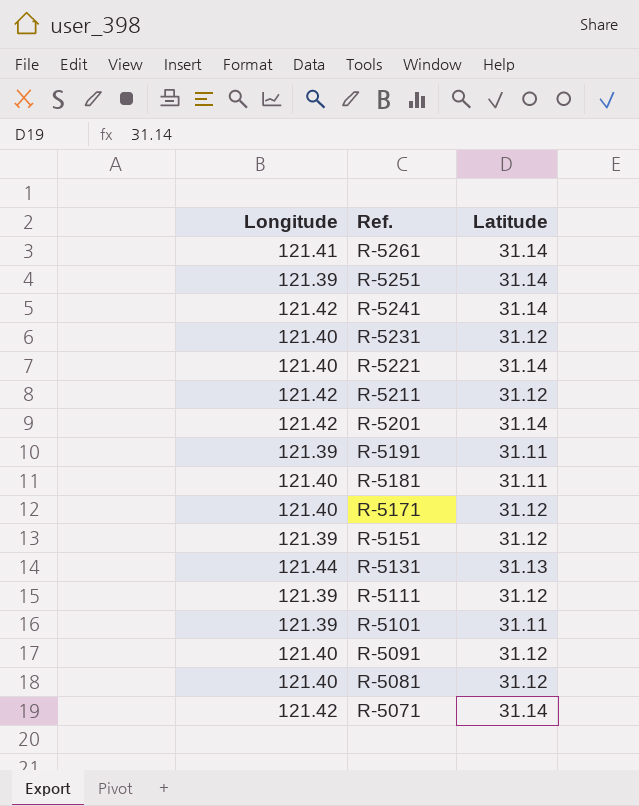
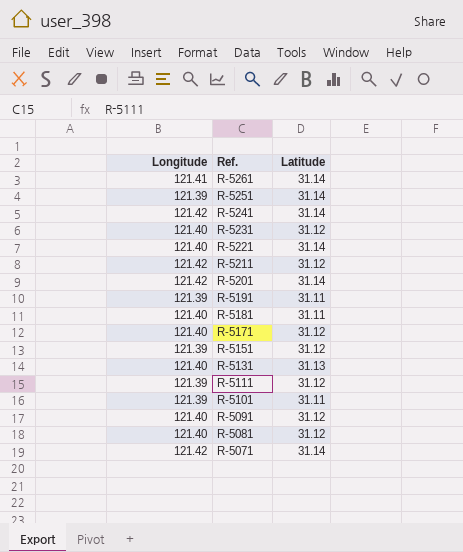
R-5131 | Longitude: 121.44 -> 121.40

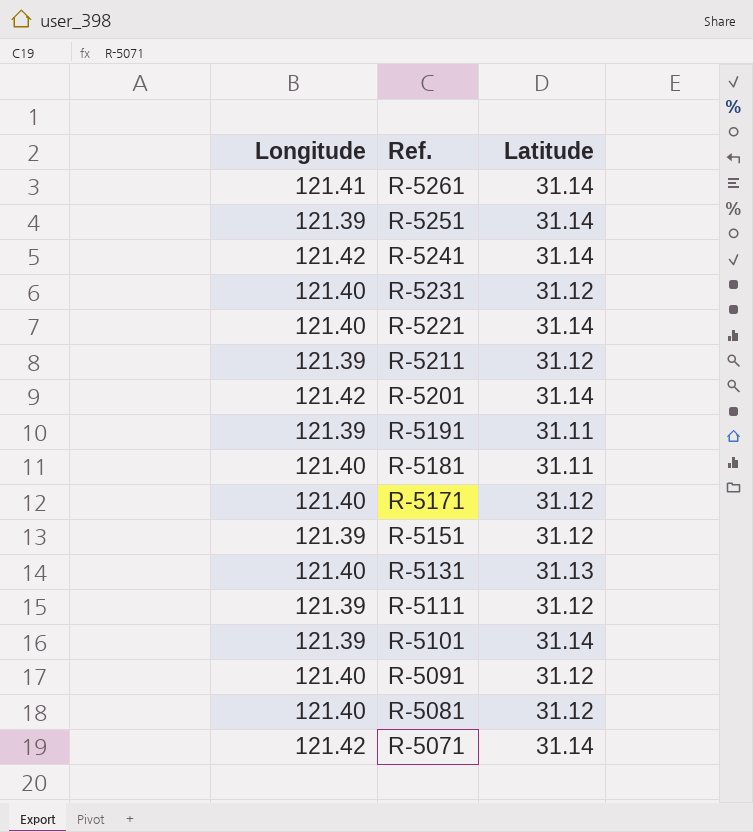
R-5211 | Longitude: 121.42 -> 121.39
R-5101 | Latitude: 31.11 -> 31.14

